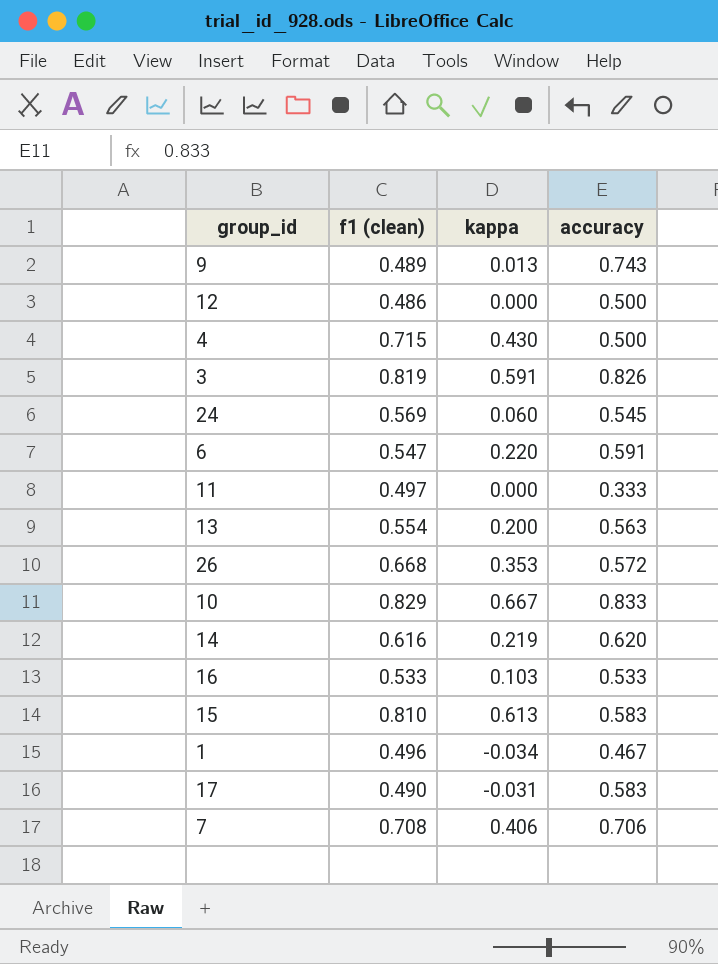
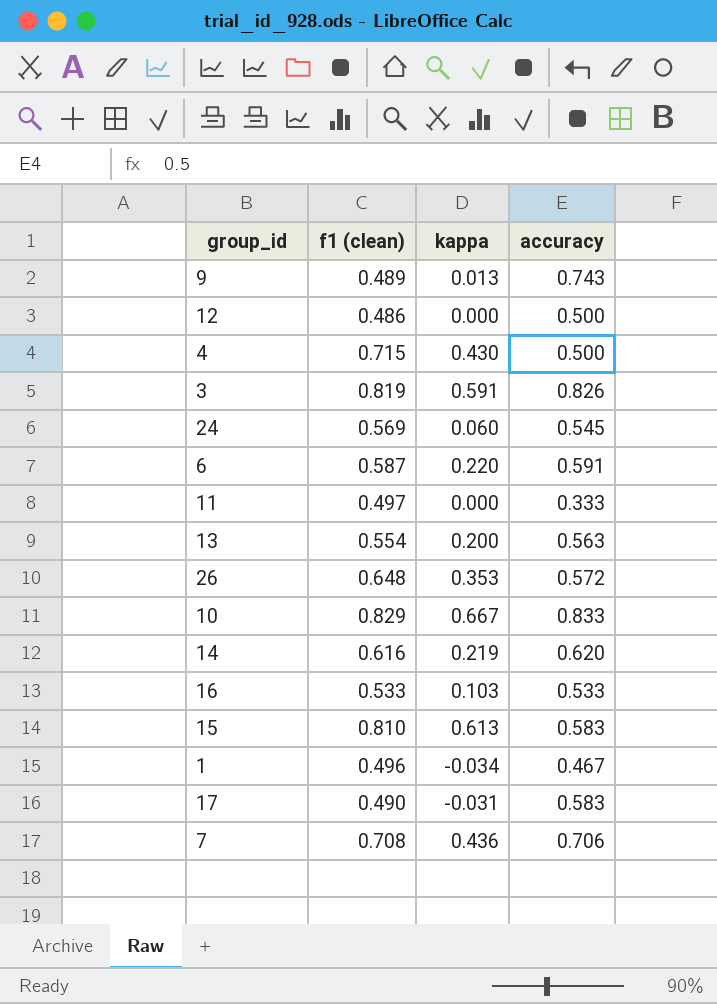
6 | f1 (clean): 0.547 -> 0.587
26 | f1 (clean): 0.668 -> 0.648
7 | kappa: 0.406 -> 0.436

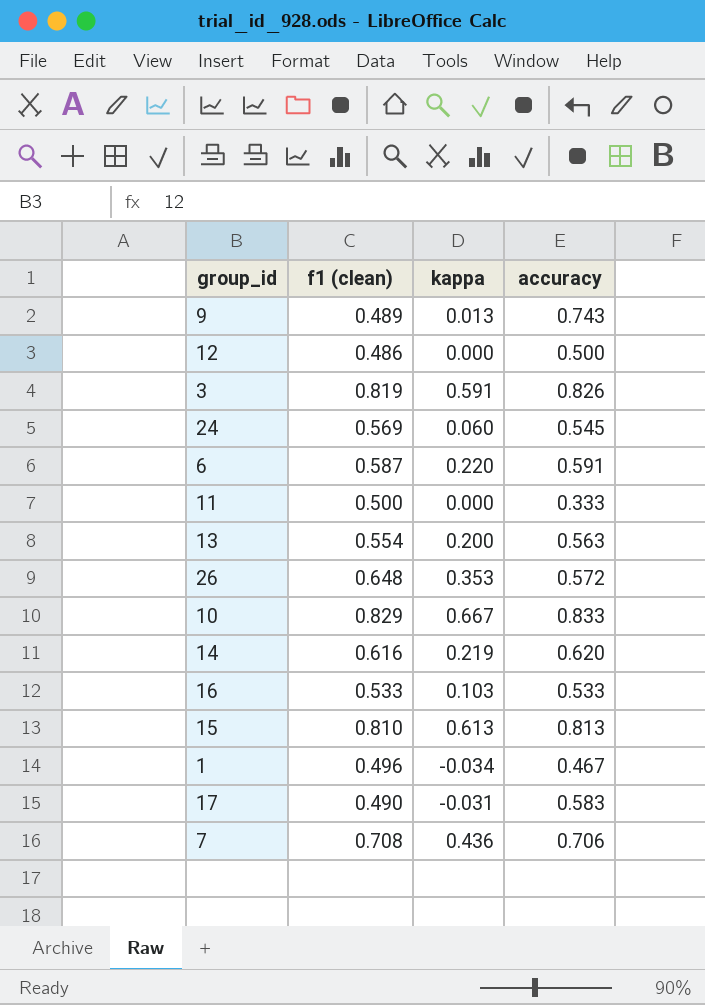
row 4: 0.715 | 0.430 | 0.500 -> none
11 | f1 (clean): 0.497 -> 0.500
15 | accuracy: 0.583 -> 0.813

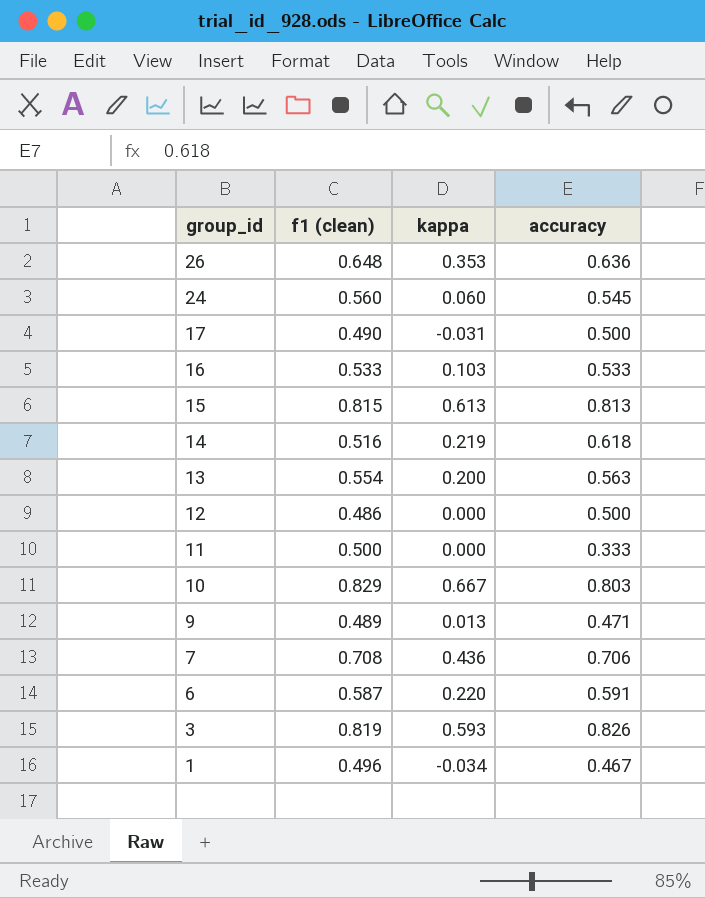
row order: none -> group_id descending
26 | accuracy: 0.572 -> 0.636
24 | f1 (clean): 0.569 -> 0.560
17 | accuracy: 0.583 -> 0.500
15 | f1 (clean): 0.810 -> 0.815
14 | f1 (clean): 0.616 -> 0.516
14 | accuracy: 0.620 -> 0.618
10 | accuracy: 0.833 -> 0.803
9 | accuracy: 0.743 -> 0.471
3 | kappa: 0.591 -> 0.593

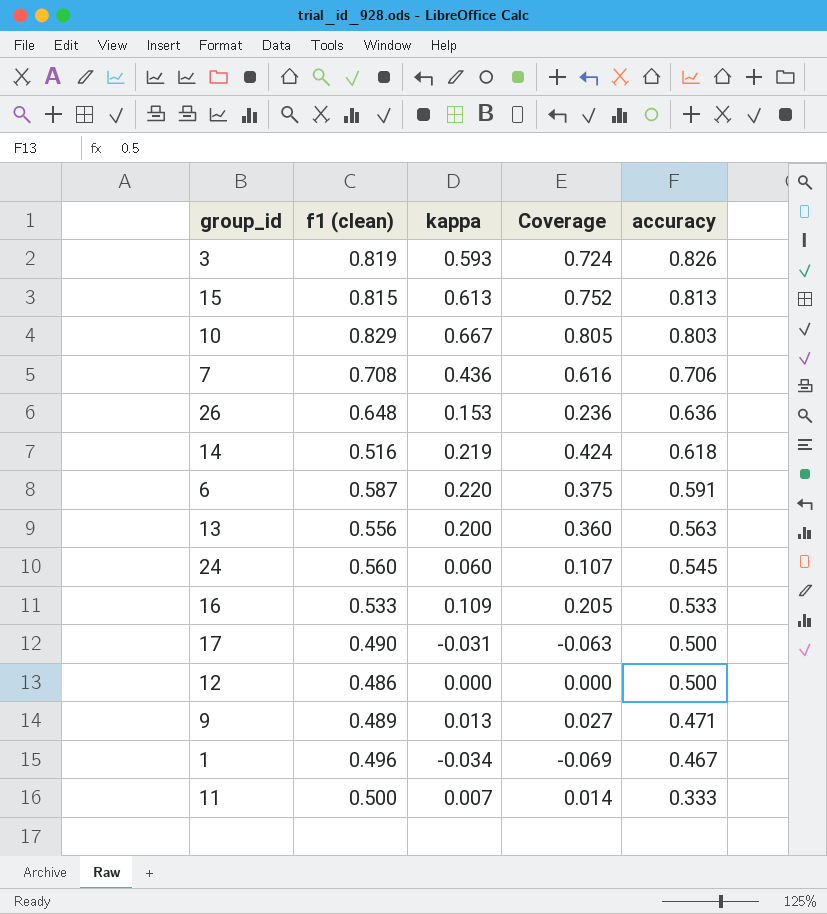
row order: group_id descending -> accuracy descending
column Coverage | formula: none -> [kappa] / [f1 (clean)]
26 | kappa: 0.353 -> 0.153
13 | f1 (clean): 0.554 -> 0.556
16 | kappa: 0.103 -> 0.109
11 | kappa: 0.000 -> 0.007

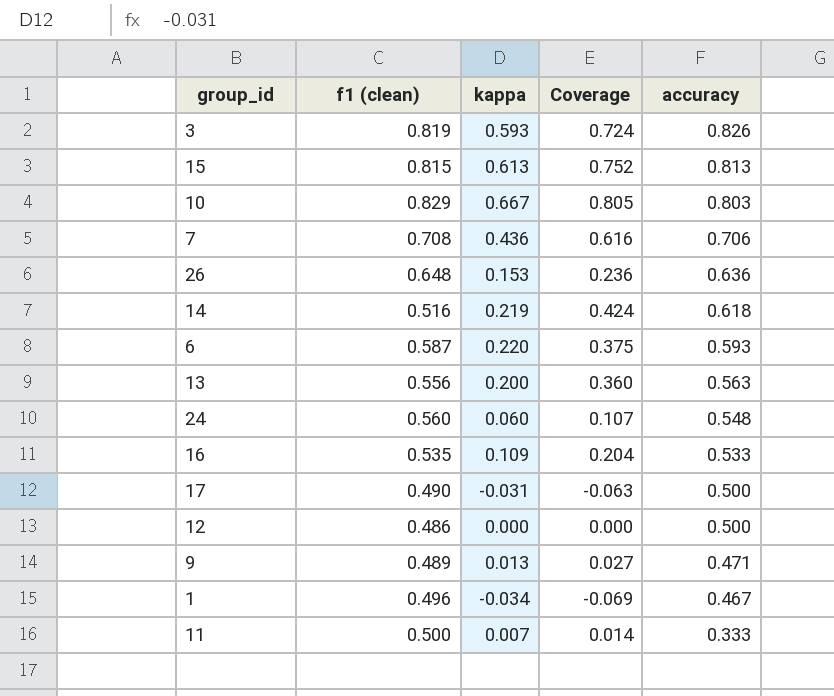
6 | accuracy: 0.591 -> 0.593
24 | accuracy: 0.545 -> 0.548
16 | f1 (clean): 0.533 -> 0.535
16 | Coverage: 0.205 -> 0.204

